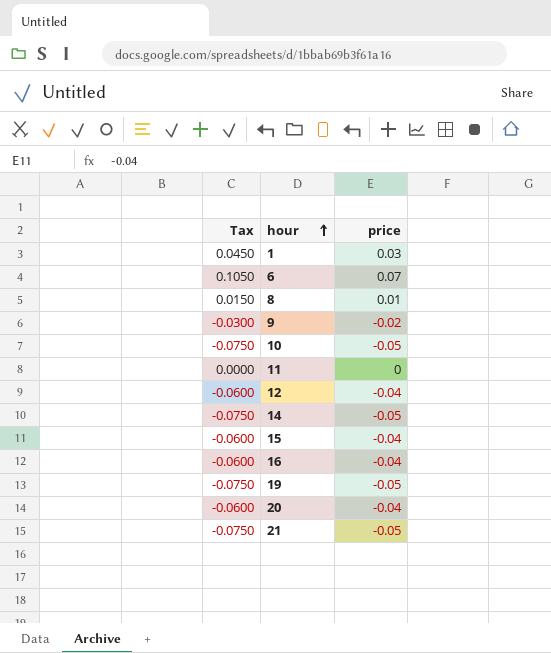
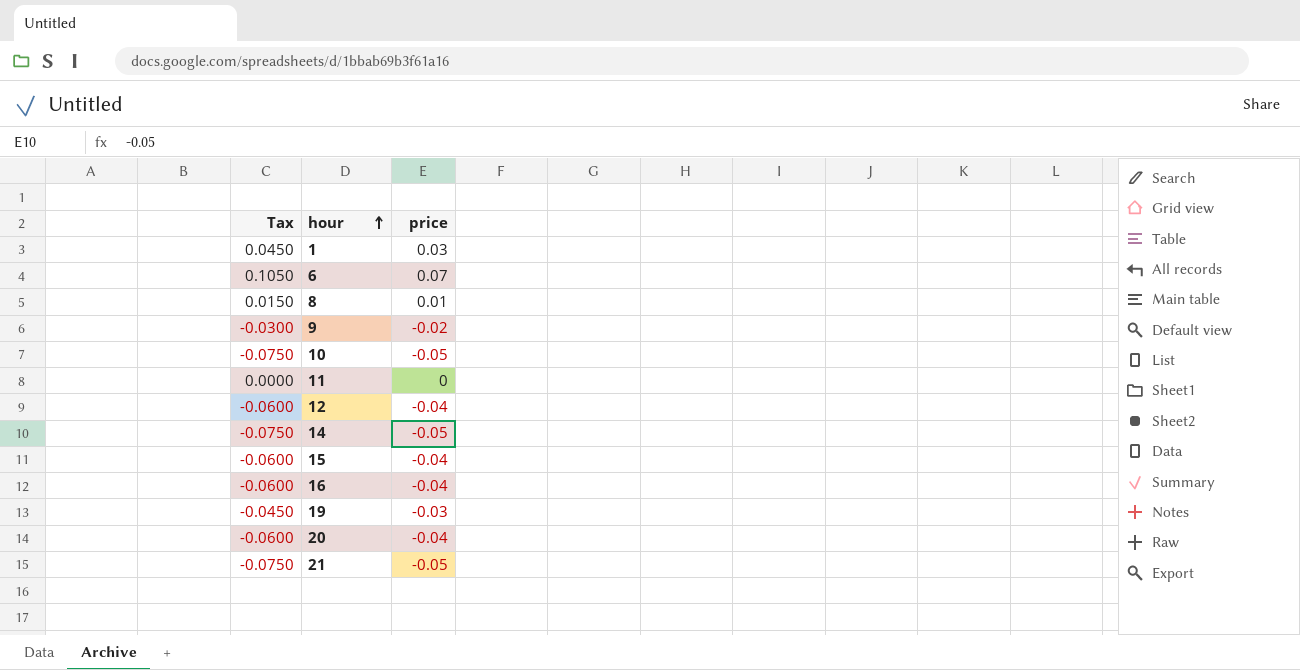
19 | Tax: -0.0750 -> -0.0450
19 | price: -0.05 -> -0.03

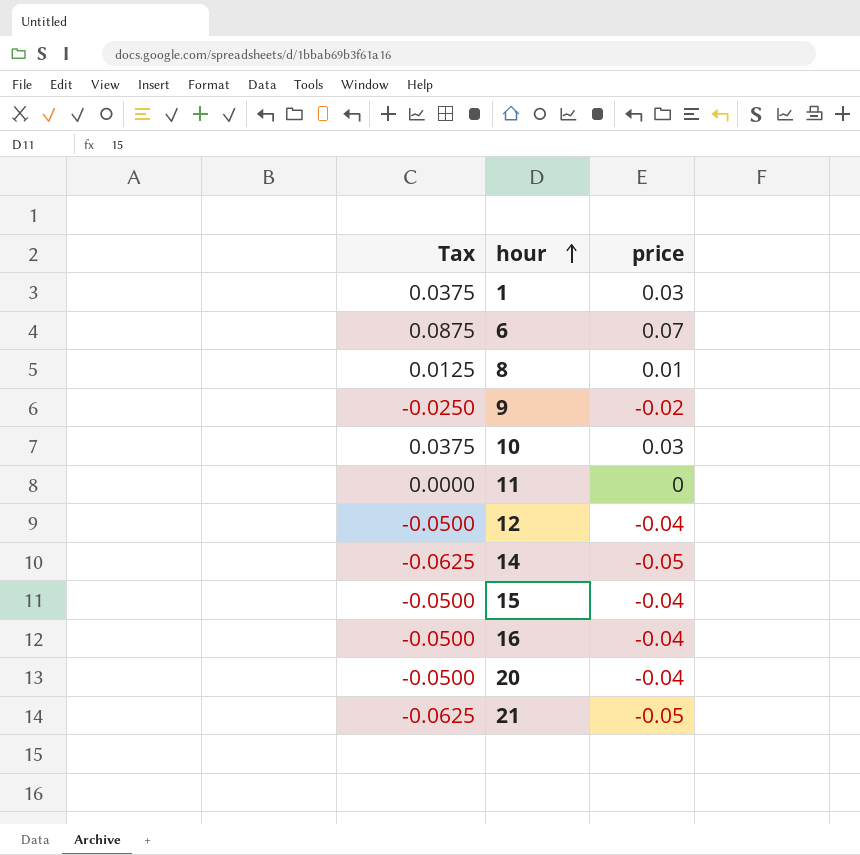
column Tax | formula: [price] * 1.5 -> [price] * 1.25
row 19: -0.0450 | -0.03 -> none
10 | price: -0.05 -> 0.03

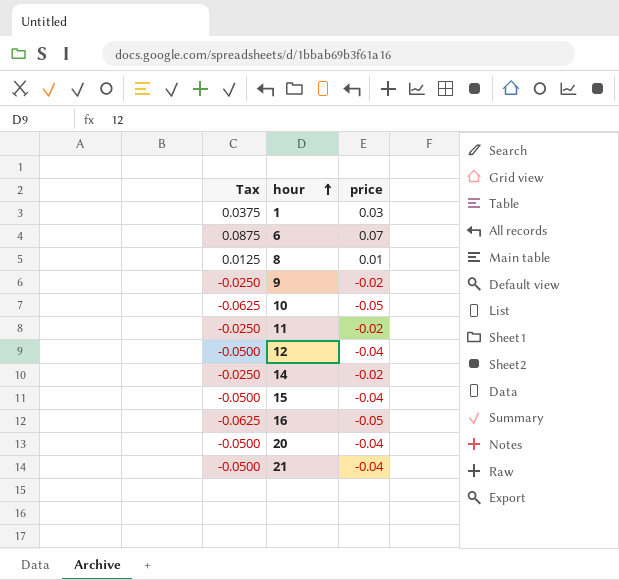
10 | Tax: 0.0375 -> -0.0625
10 | price: 0.03 -> -0.05
11 | Tax: 0.0000 -> -0.0250
11 | price: 0 -> -0.02
14 | Tax: -0.0625 -> -0.0250
14 | price: -0.05 -> -0.02
16 | Tax: -0.0500 -> -0.0625
16 | price: -0.04 -> -0.05
21 | Tax: -0.0625 -> -0.0500
21 | price: -0.05 -> -0.04

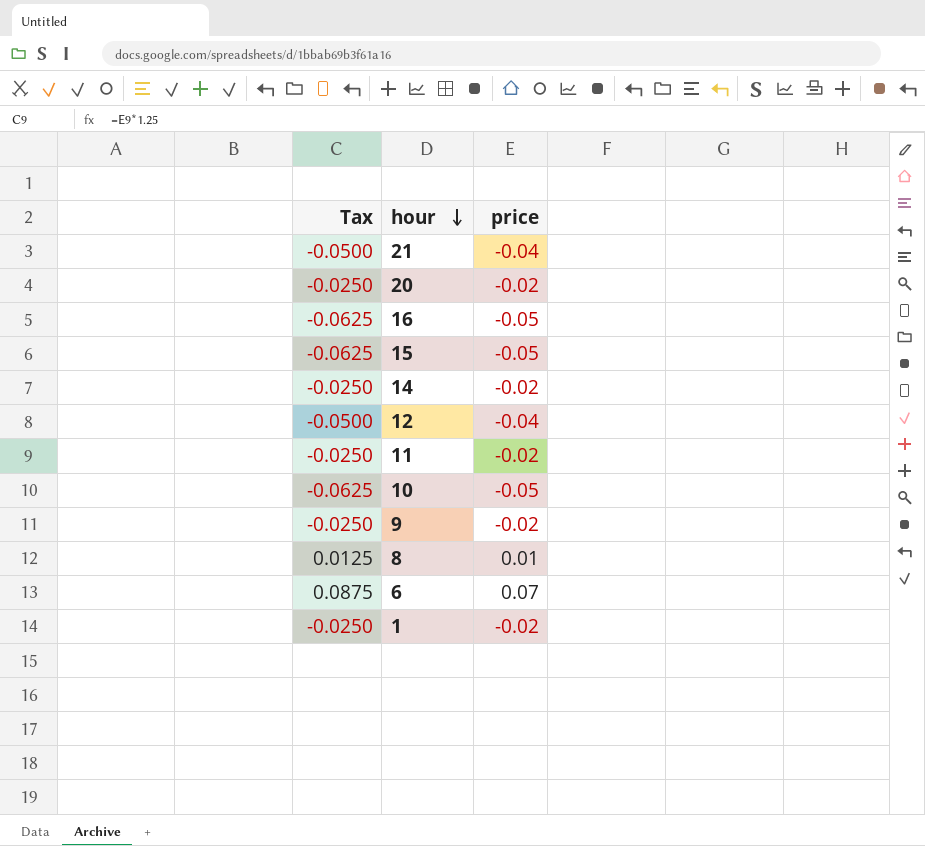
row order: hour ascending -> hour descending
20 | Tax: -0.0500 -> -0.0250
20 | price: -0.04 -> -0.02
15 | Tax: -0.0500 -> -0.0625
15 | price: -0.04 -> -0.05
1 | Tax: 0.0375 -> -0.0250
1 | price: 0.03 -> -0.02

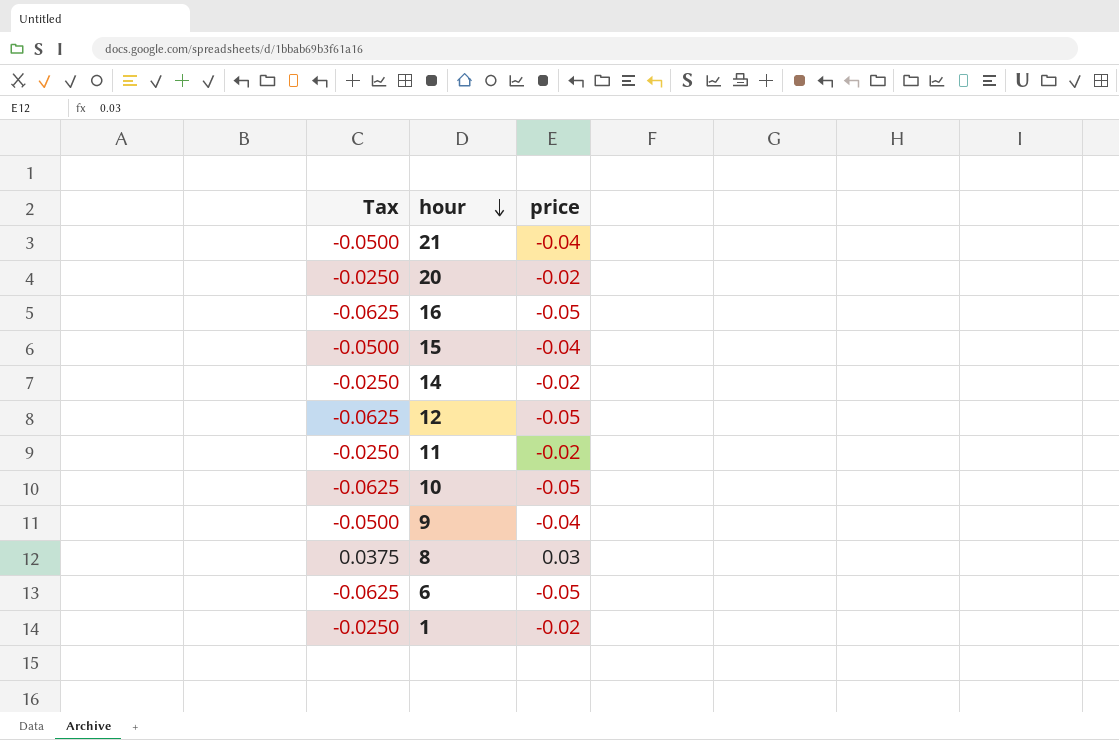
15 | Tax: -0.0625 -> -0.0500
15 | price: -0.05 -> -0.04
12 | Tax: -0.0500 -> -0.0625
12 | price: -0.04 -> -0.05
9 | Tax: -0.0250 -> -0.0500
9 | price: -0.02 -> -0.04
8 | Tax: 0.0125 -> 0.0375
8 | price: 0.01 -> 0.03
6 | Tax: 0.0875 -> -0.0625
6 | price: 0.07 -> -0.05

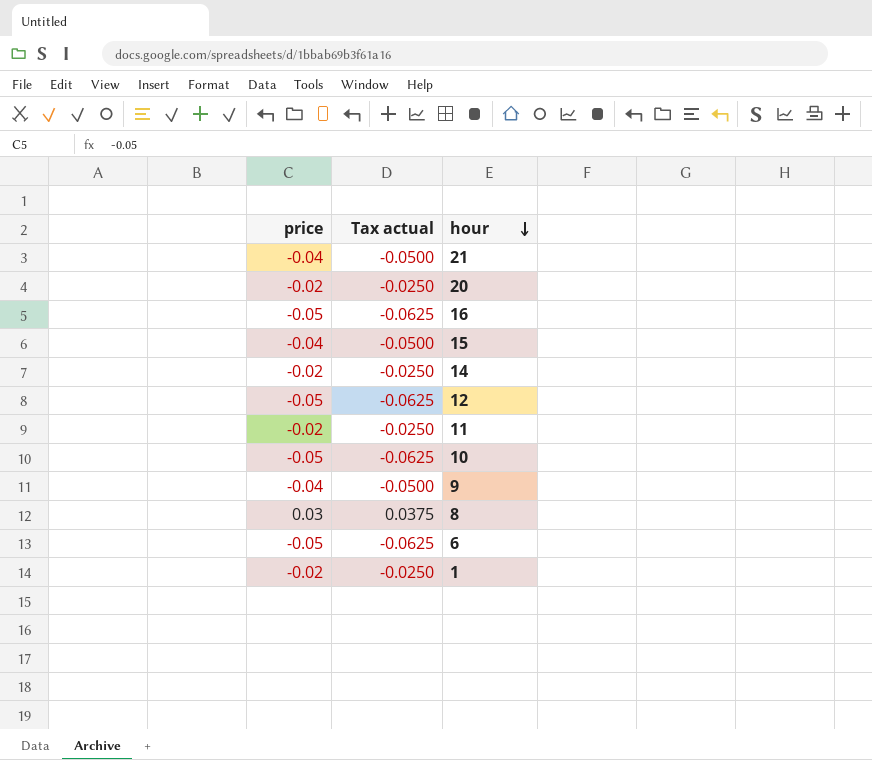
column price | position: 3 -> 1
column name: Tax -> Tax actual

